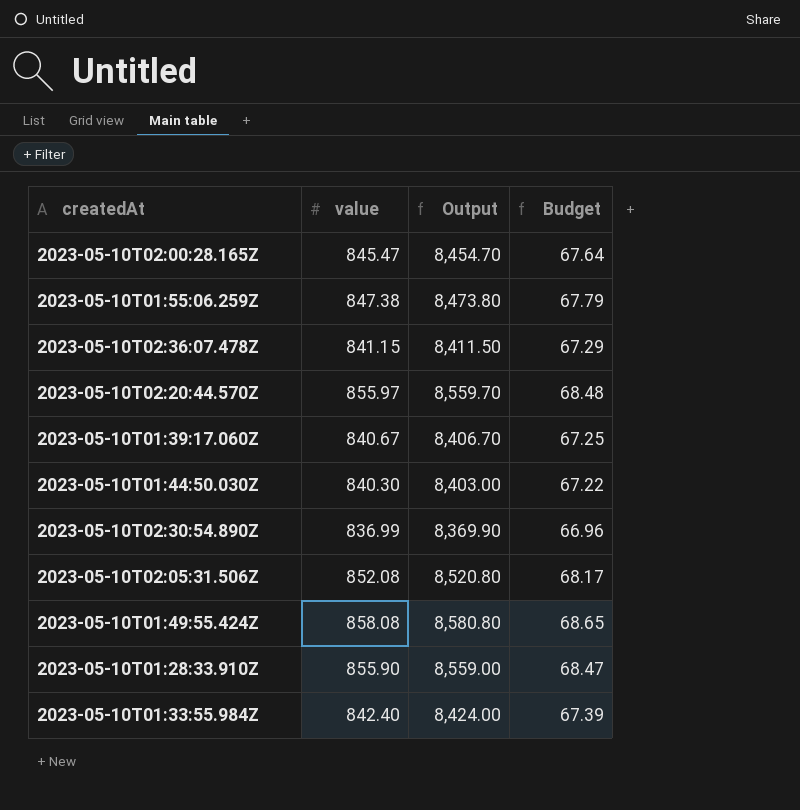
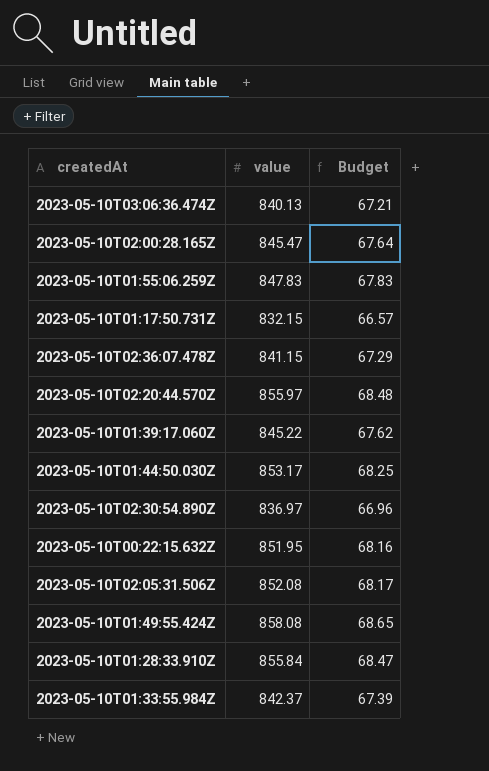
column Output | formula: [value] * 10 -> none
row 2023-05-10T03:06:36.474Z: none -> 840.13 | 67.21
2023-05-10T01:55:06.259Z | value: 847.38 -> 847.83
2023-05-10T01:55:06.259Z | Budget: 67.79 -> 67.83
row 2023-05-10T01:17:50.731Z: none -> 832.15 | 66.57
2023-05-10T01:39:17.060Z | value: 840.67 -> 845.22
2023-05-10T01:39:17.060Z | Budget: 67.25 -> 67.62
2023-05-10T01:44:50.030Z | value: 840.30 -> 853.17
2023-05-10T01:44:50.030Z | Budget: 67.22 -> 68.25
2023-05-10T02:30:54.890Z | value: 836.99 -> 836.97
row 2023-05-10T00:22:15.632Z: none -> 851.95 | 68.16
2023-05-10T01:28:33.910Z | value: 855.90 -> 855.84
2023-05-10T01:33:55.984Z | value: 842.40 -> 842.37

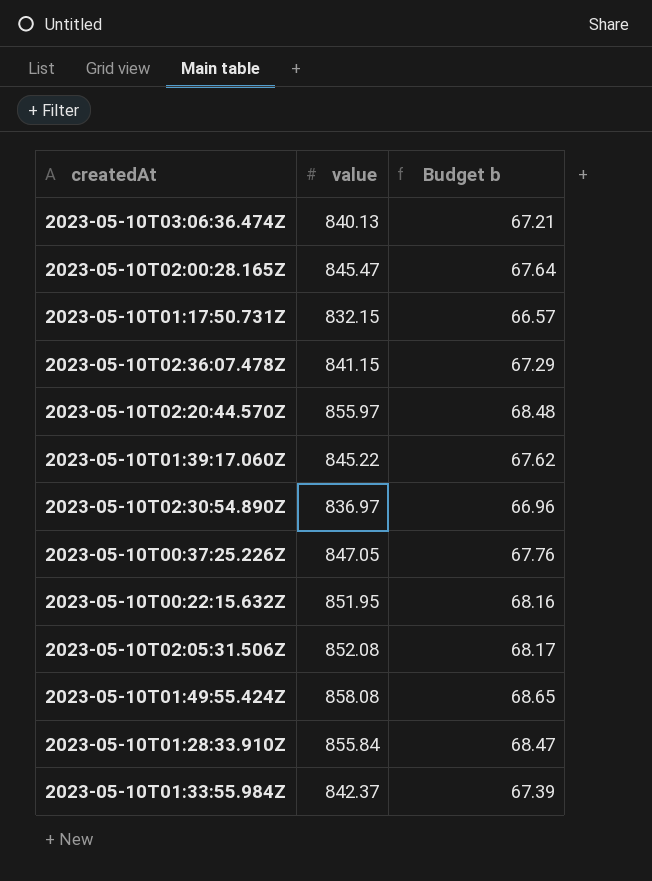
column name: Budget -> Budget b
row 2023-05-10T01:55:06.259Z: 847.83 | 67.83 -> none
row 2023-05-10T01:44:50.030Z: 853.17 | 68.25 -> none
row 2023-05-10T00:37:25.226Z: none -> 847.05 | 67.76

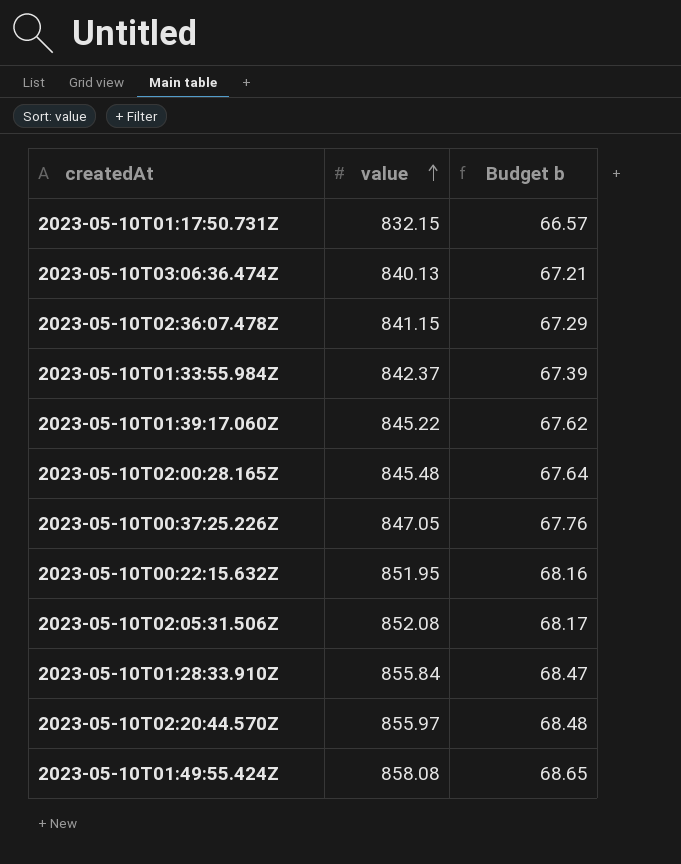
row order: none -> value ascending
row 2023-05-10T02:30:54.890Z: 836.97 | 66.96 -> none
2023-05-10T02:00:28.165Z | value: 845.47 -> 845.48

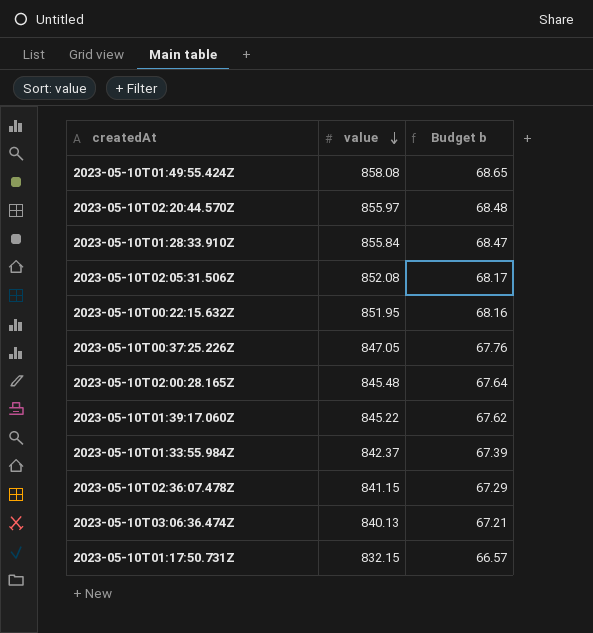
row order: value ascending -> value descending

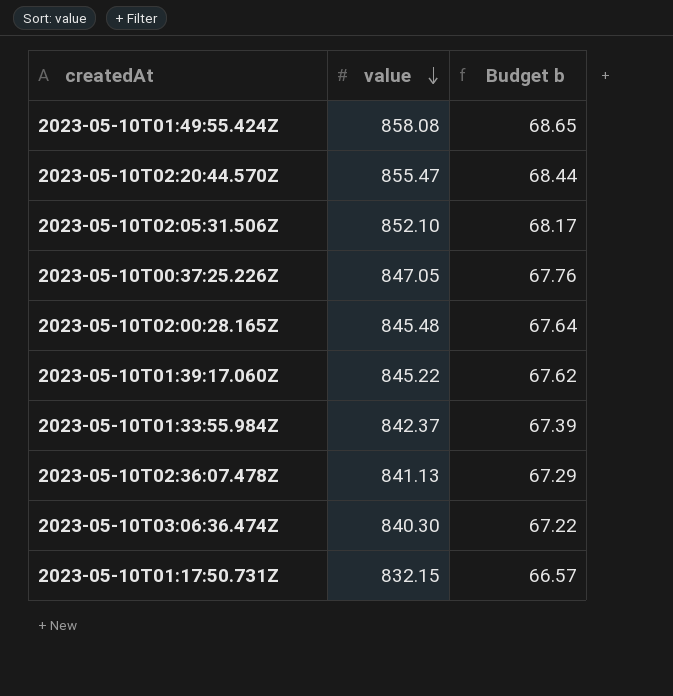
row 2023-05-10T01:28:33.910Z: 855.84 | 68.47 -> none
row 2023-05-10T00:22:15.632Z: 851.95 | 68.16 -> none
2023-05-10T02:20:44.570Z | value: 855.97 -> 855.47
2023-05-10T02:20:44.570Z | Budget b: 68.48 -> 68.44
2023-05-10T02:05:31.506Z | value: 852.08 -> 852.10
2023-05-10T02:36:07.478Z | value: 841.15 -> 841.13
2023-05-10T03:06:36.474Z | value: 840.13 -> 840.30
2023-05-10T03:06:36.474Z | Budget b: 67.21 -> 67.22

